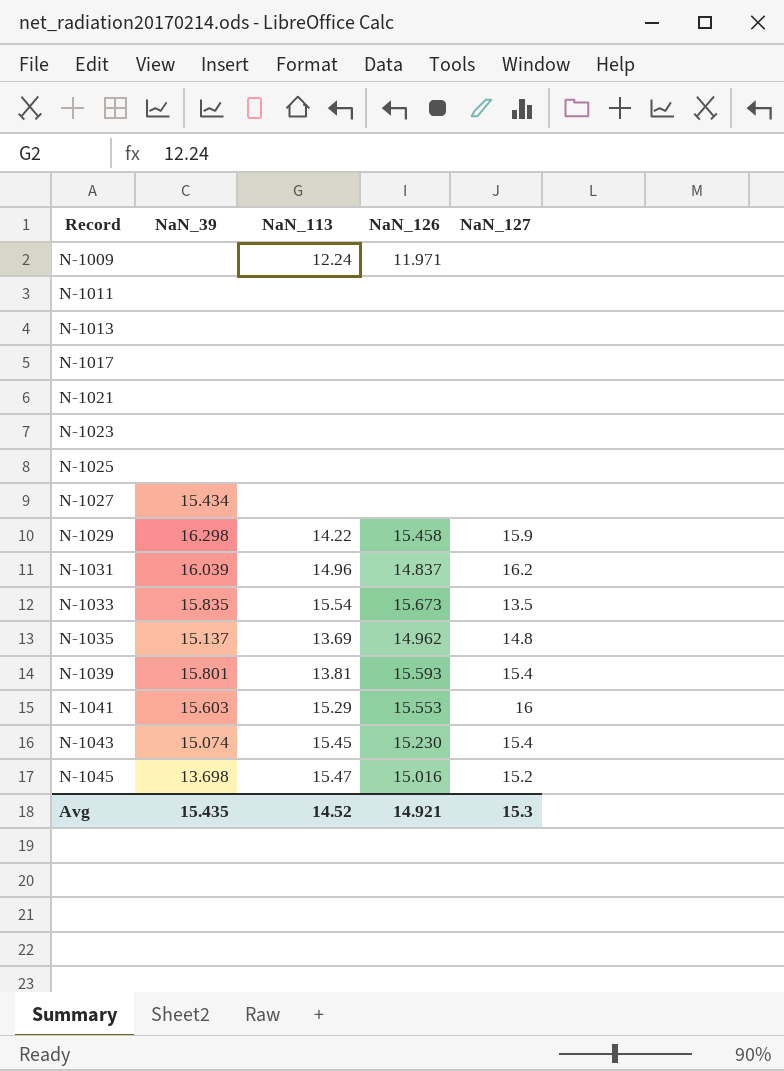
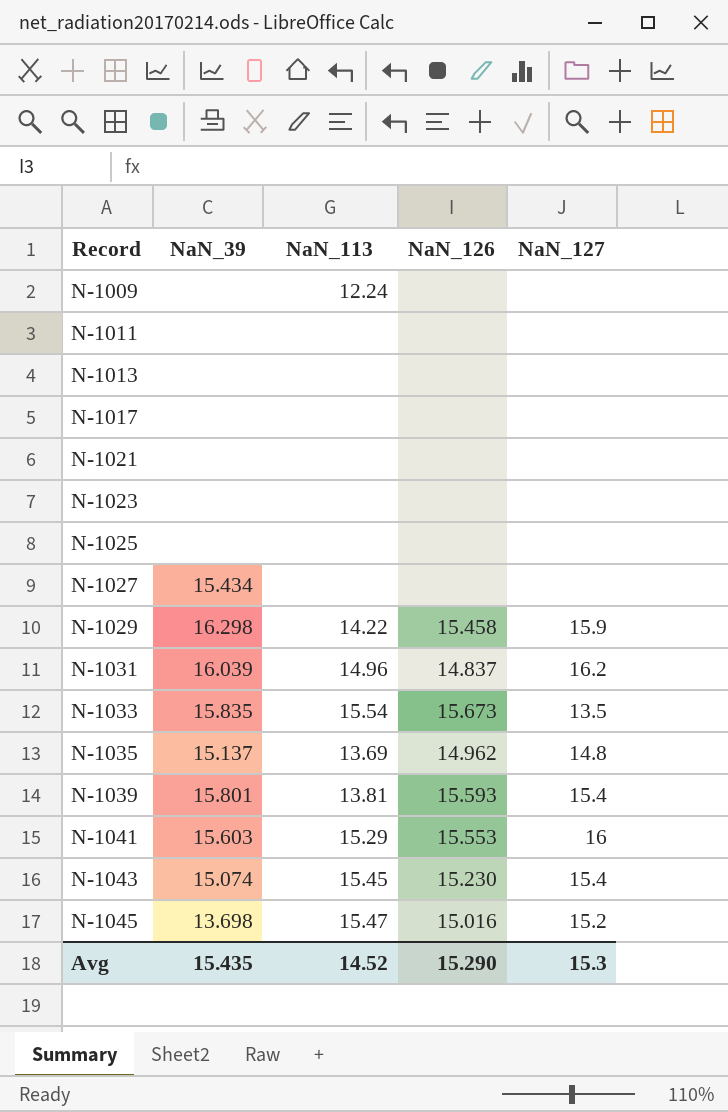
N-1009 | NaN_126: 11.971 -> none
Avg | NaN_126: 14.921 -> 15.290

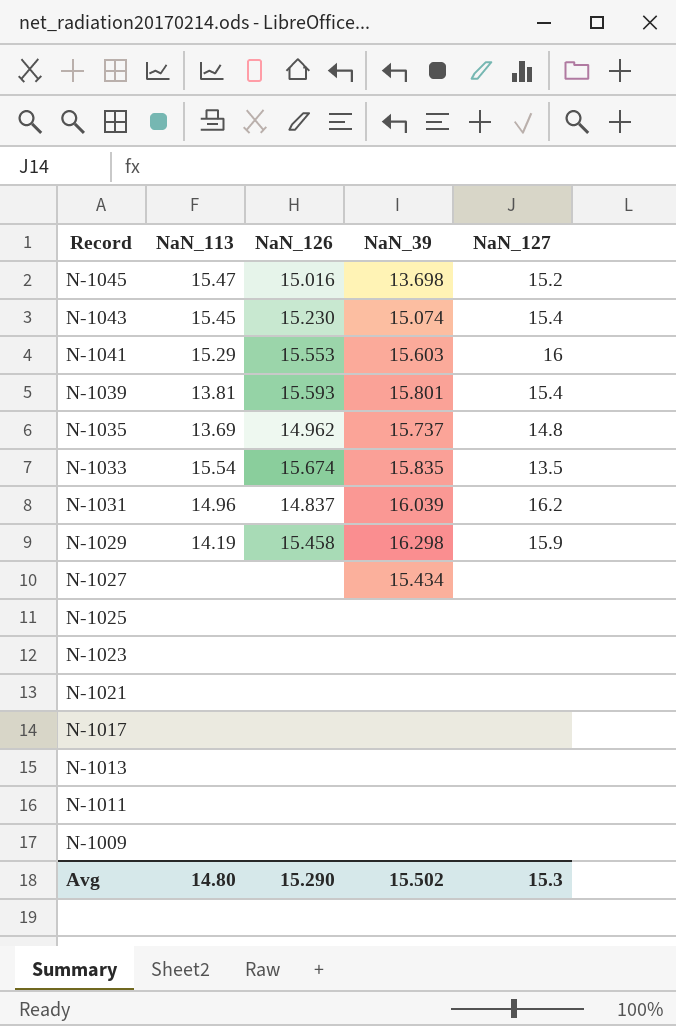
row order: Record ascending -> Record descending
column NaN_39 | position: 2 -> 4
N-1035 | NaN_39: 15.137 -> 15.737
N-1033 | NaN_126: 15.673 -> 15.674
N-1029 | NaN_113: 14.22 -> 14.19
N-1009 | NaN_113: 12.24 -> none
Avg | NaN_113: 14.52 -> 14.80
Avg | NaN_39: 15.435 -> 15.502

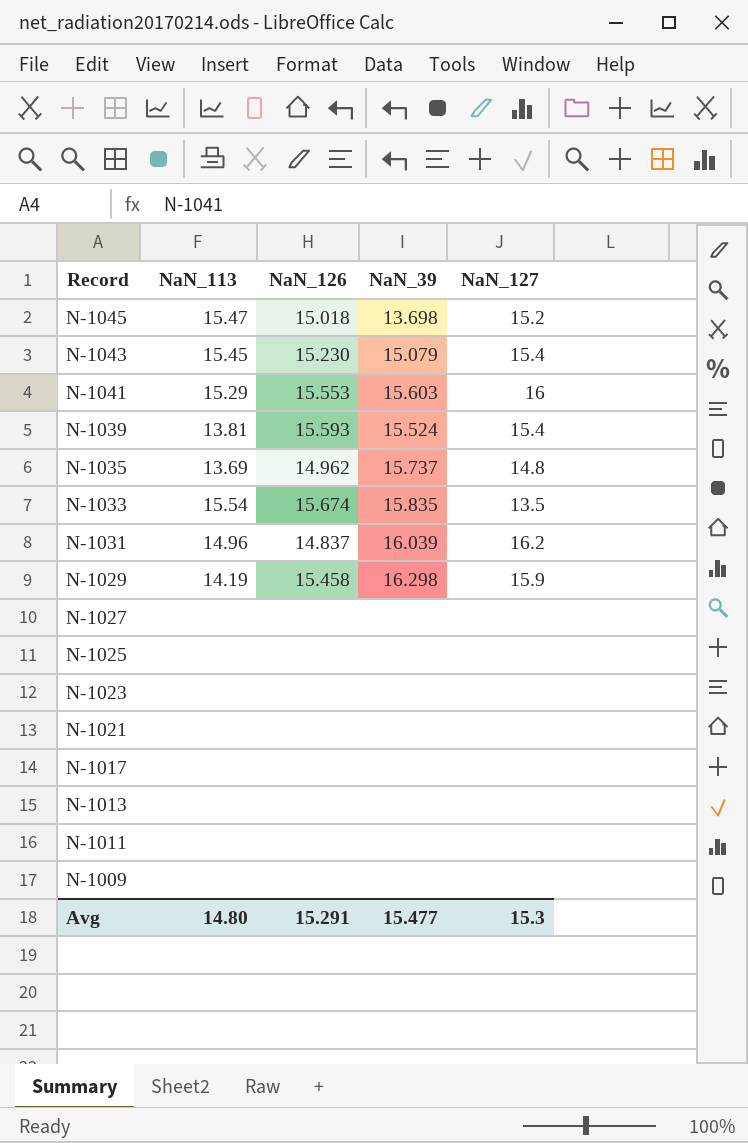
N-1045 | NaN_126: 15.016 -> 15.018
N-1043 | NaN_39: 15.074 -> 15.079
N-1039 | NaN_39: 15.801 -> 15.524
N-1027 | NaN_39: 15.434 -> none
Avg | NaN_126: 15.290 -> 15.291
Avg | NaN_39: 15.502 -> 15.477

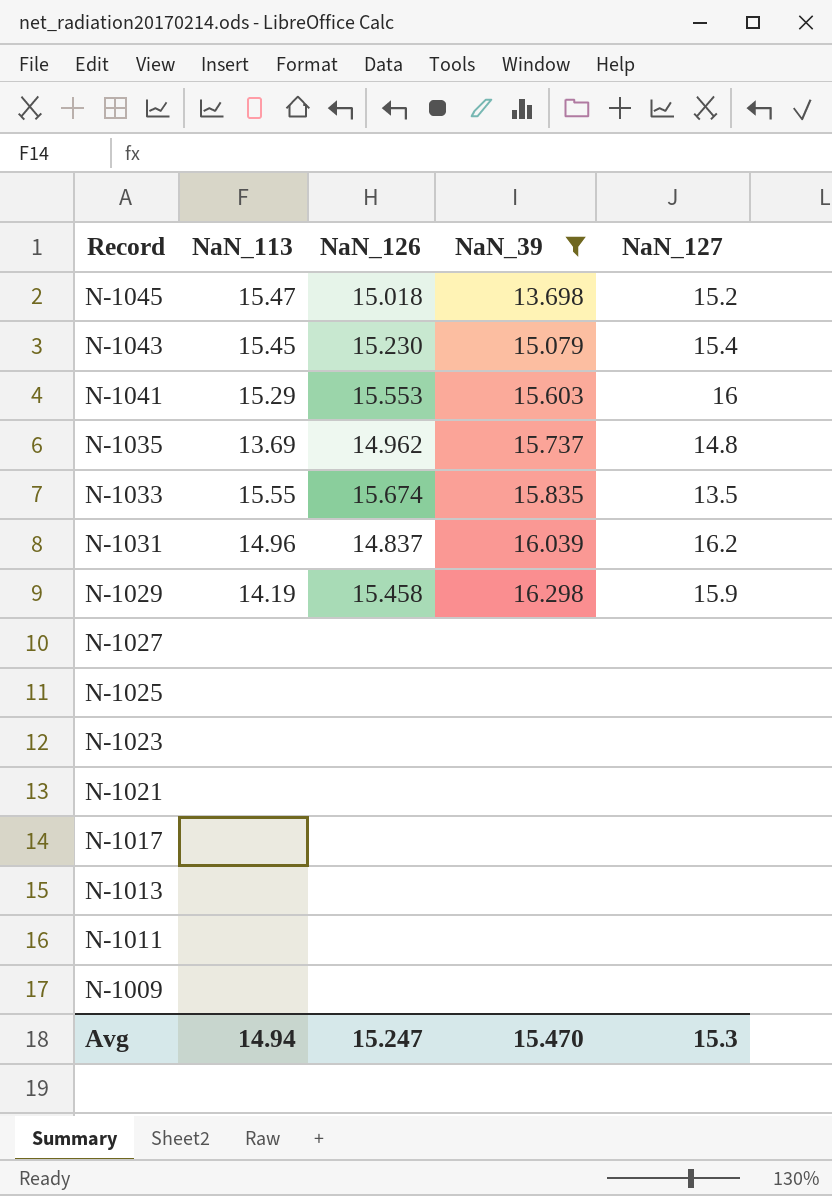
filter: none -> NaN_39 != 15.524
N-1033 | NaN_113: 15.54 -> 15.55
Avg | NaN_113: 14.80 -> 14.94
Avg | NaN_126: 15.291 -> 15.247
Avg | NaN_39: 15.477 -> 15.470

